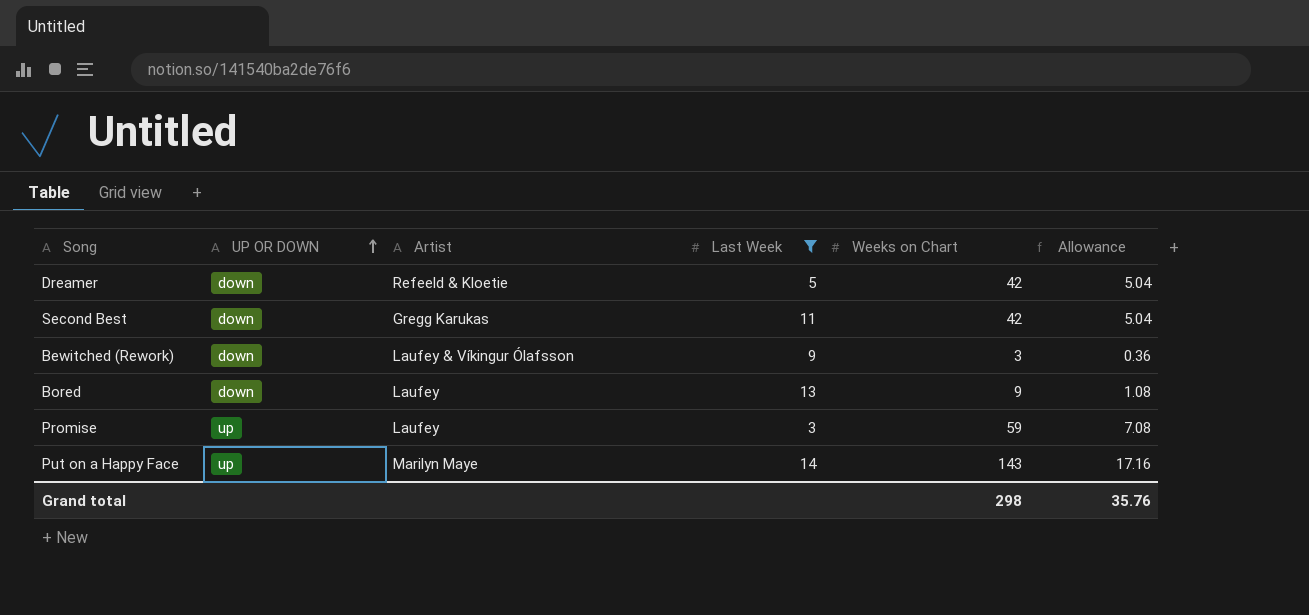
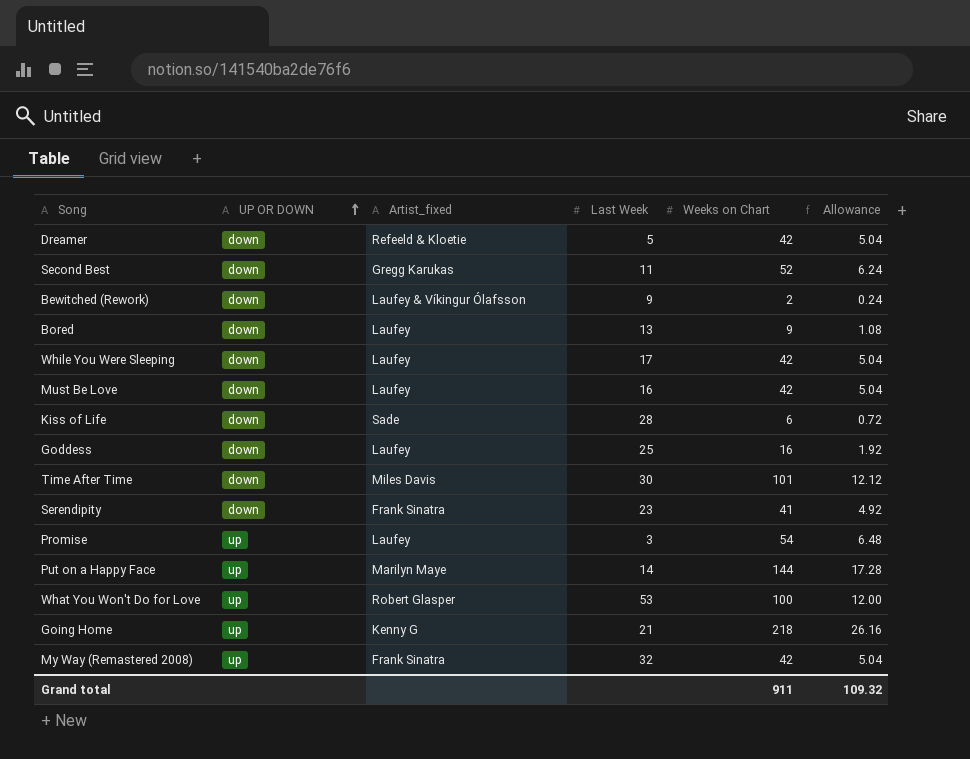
filter: Last Week <= 14 -> none
column name: Artist -> Artist_fixed
Second Best | Weeks on Chart: 42 -> 52
Second Best | Allowance: 5.04 -> 6.24
Bewitched (Rework) | Weeks on Chart: 3 -> 2
Bewitched (Rework) | Allowance: 0.36 -> 0.24
Promise | Weeks on Chart: 59 -> 54
Promise | Allowance: 7.08 -> 6.48
Put on a Happy Face | Weeks on Chart: 143 -> 144
Put on a Happy Face | Allowance: 17.16 -> 17.28
Grand total | Weeks on Chart: 298 -> 911
Grand total | Allowance: 35.76 -> 109.32

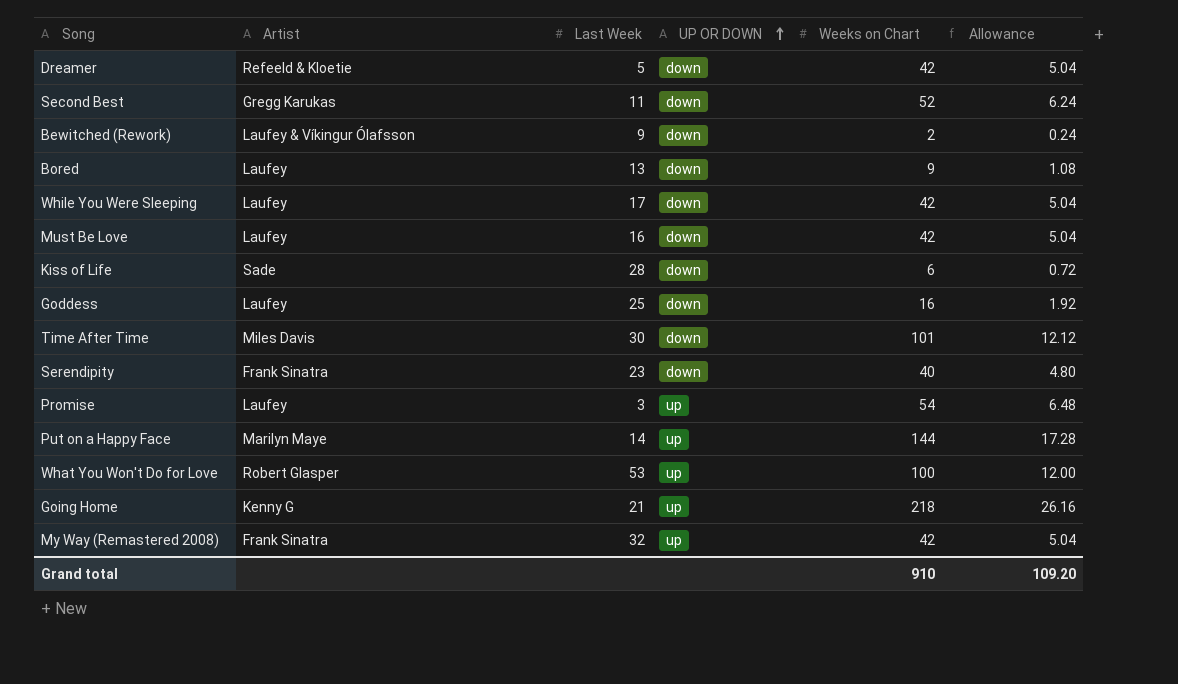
column name: Artist_fixed -> Artist
column UP OR DOWN | position: 2 -> 4
Serendipity | Weeks on Chart: 41 -> 40
Serendipity | Allowance: 4.92 -> 4.80
Grand total | Weeks on Chart: 911 -> 910
Grand total | Allowance: 109.32 -> 109.20

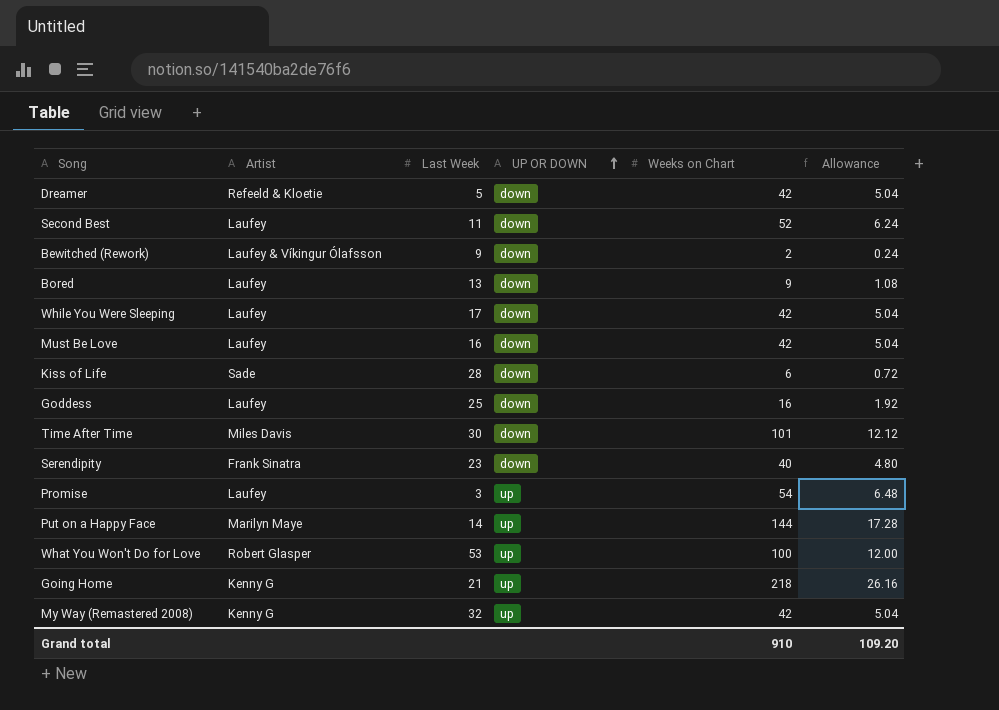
Second Best | Artist: Gregg Karukas -> Laufey
My Way (Remastered 2008) | Artist: Frank Sinatra -> Kenny G

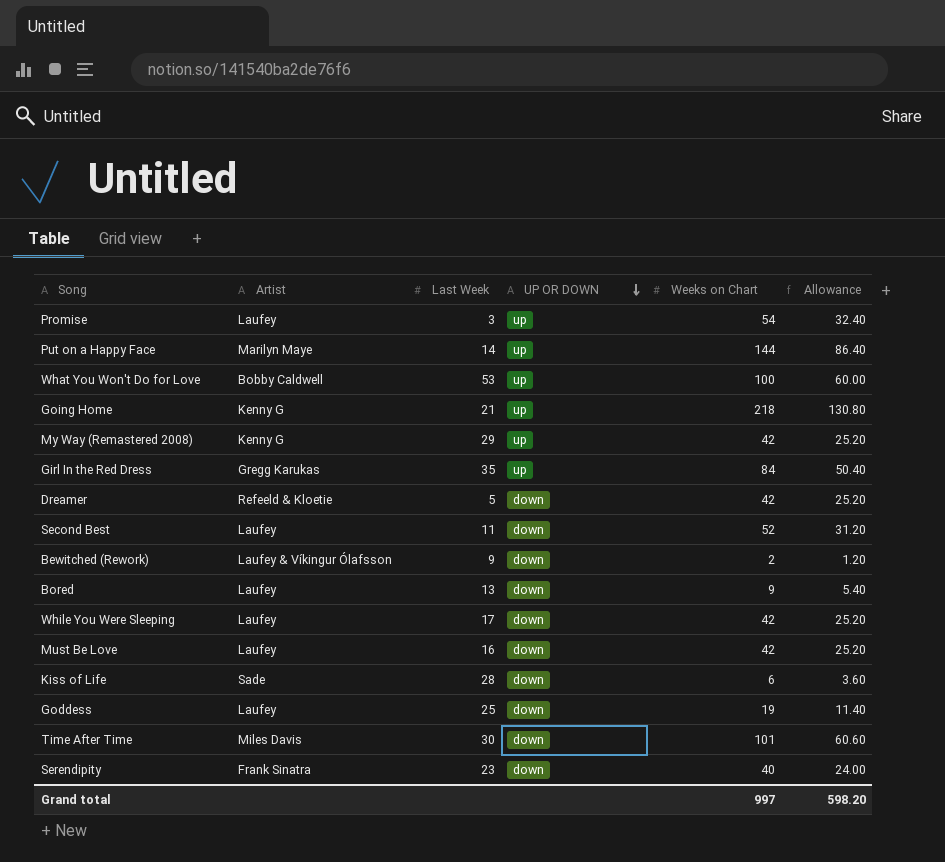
row order: UP OR DOWN ascending -> UP OR DOWN descending
column Allowance | formula: [Weeks on Chart] * 0.12 -> [Weeks on Chart] * 0.6
What You Won't Do for Love | Artist: Robert Glasper -> Bobby Caldwell
My Way (Remastered 2008) | Last Week: 32 -> 29
row Girl In the Red Dress: none -> Gregg Karukas | 35 | up | 84 | 50.40
Goddess | Weeks on Chart: 16 -> 19
Grand total | Weeks on Chart: 910 -> 997
Grand total | Allowance: 109.20 -> 598.20

